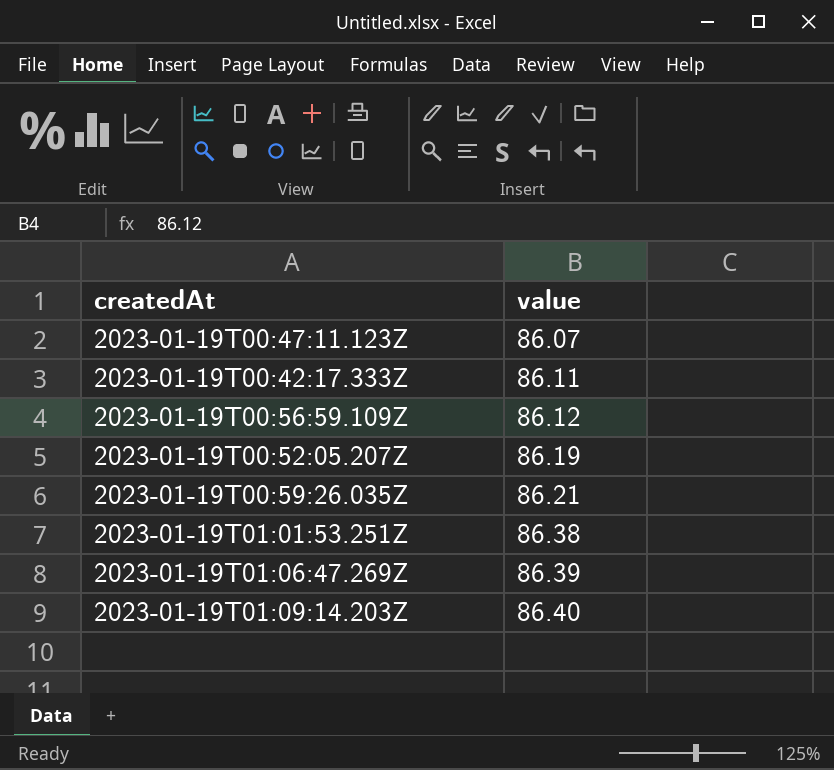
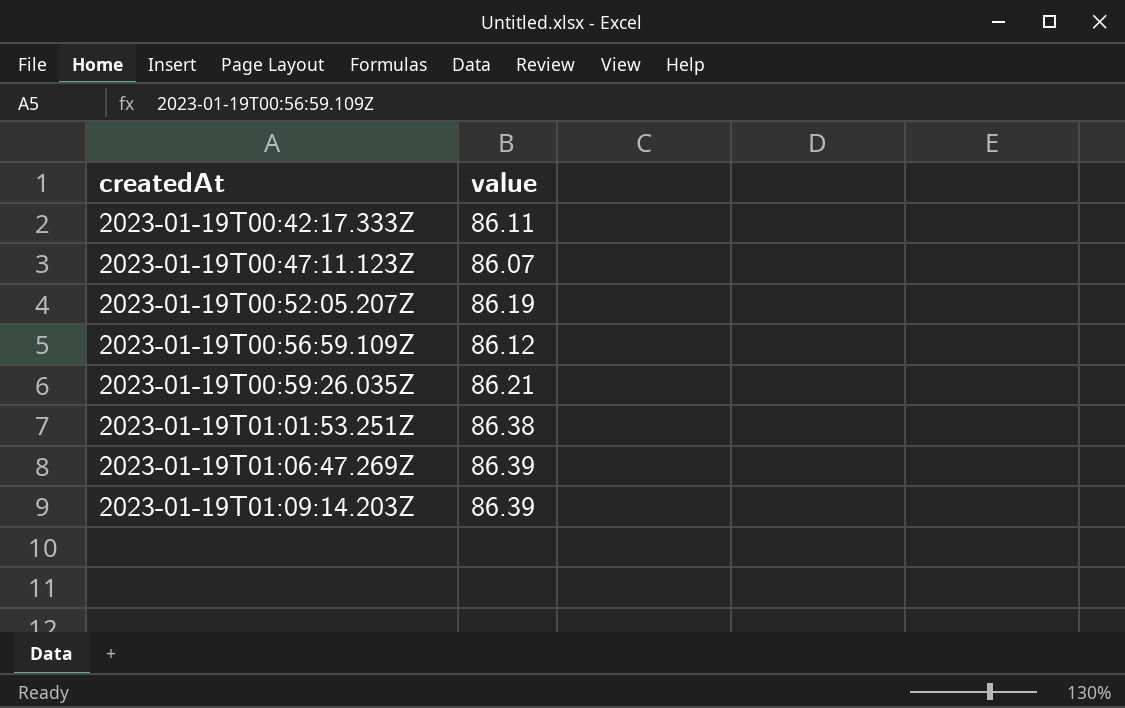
row order: value ascending -> createdAt ascending
2023-01-19T01:09:14.203Z | value: 86.40 -> 86.39

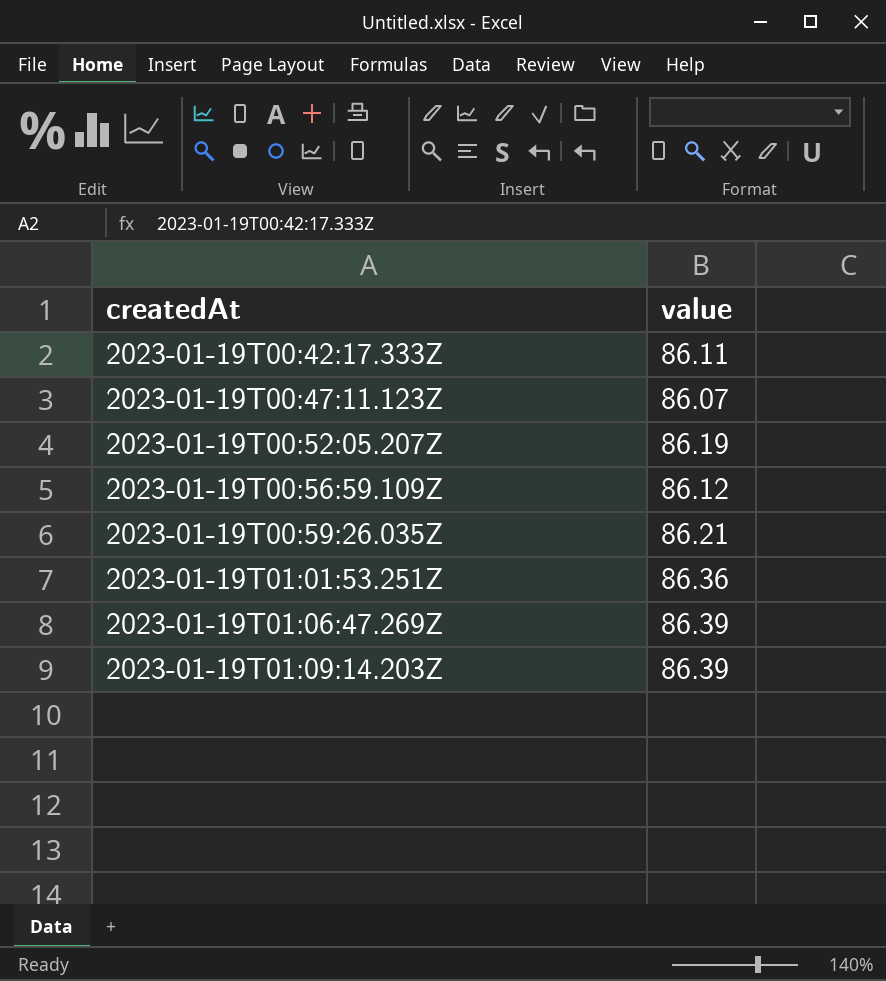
2023-01-19T01:01:53.251Z | value: 86.38 -> 86.36

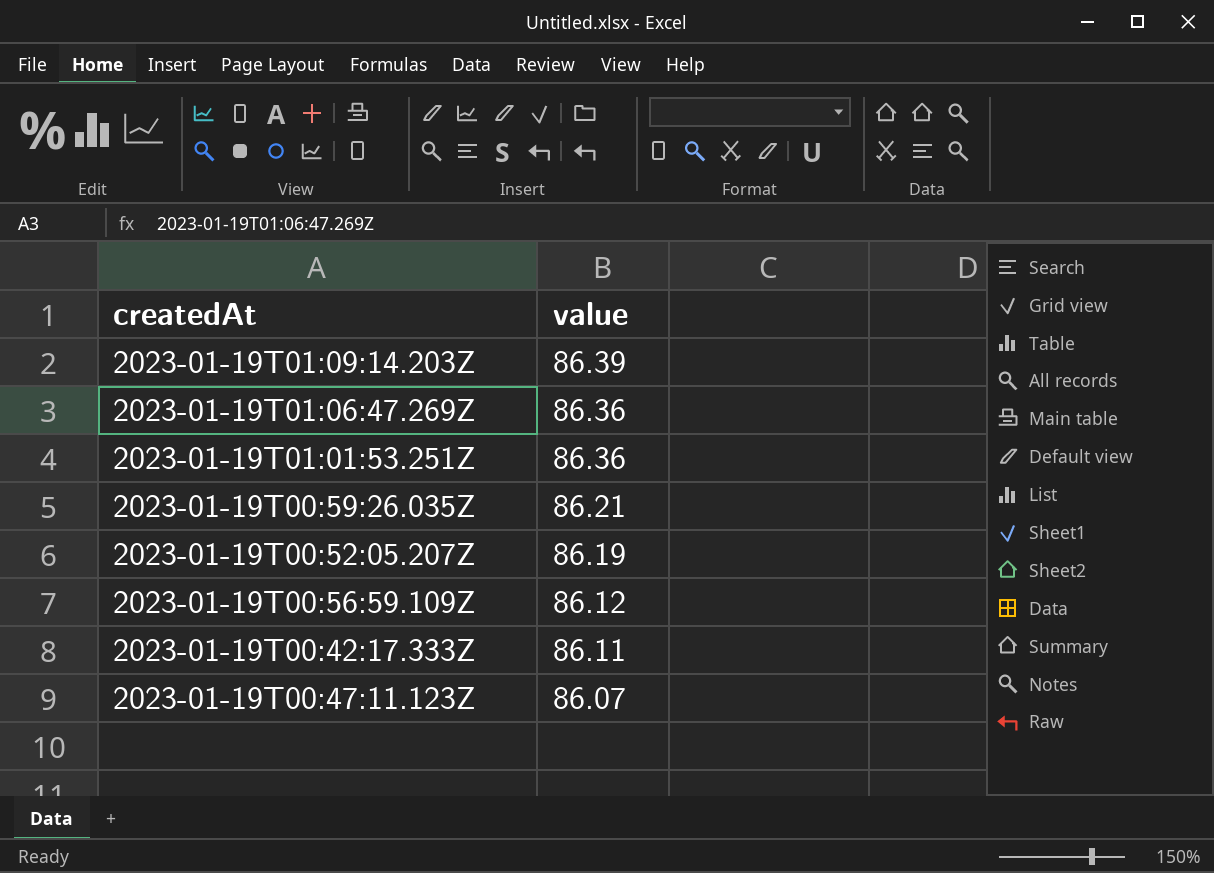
row order: createdAt ascending -> value descending
2023-01-19T01:06:47.269Z | value: 86.39 -> 86.36

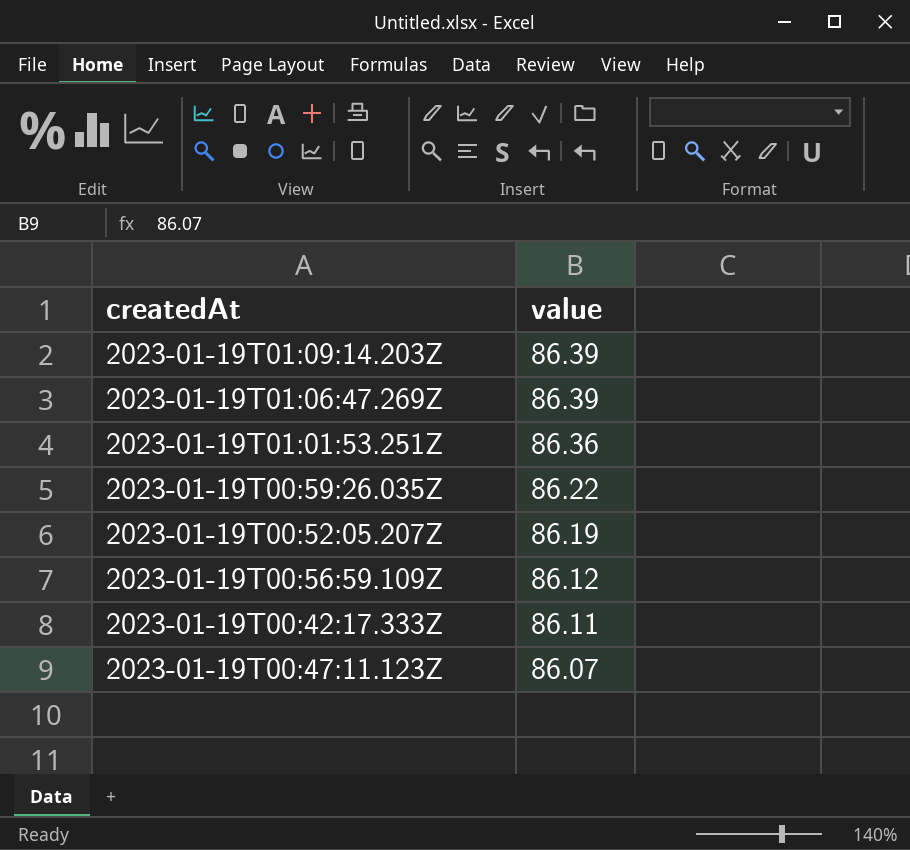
2023-01-19T01:06:47.269Z | value: 86.36 -> 86.39
2023-01-19T00:59:26.035Z | value: 86.21 -> 86.22

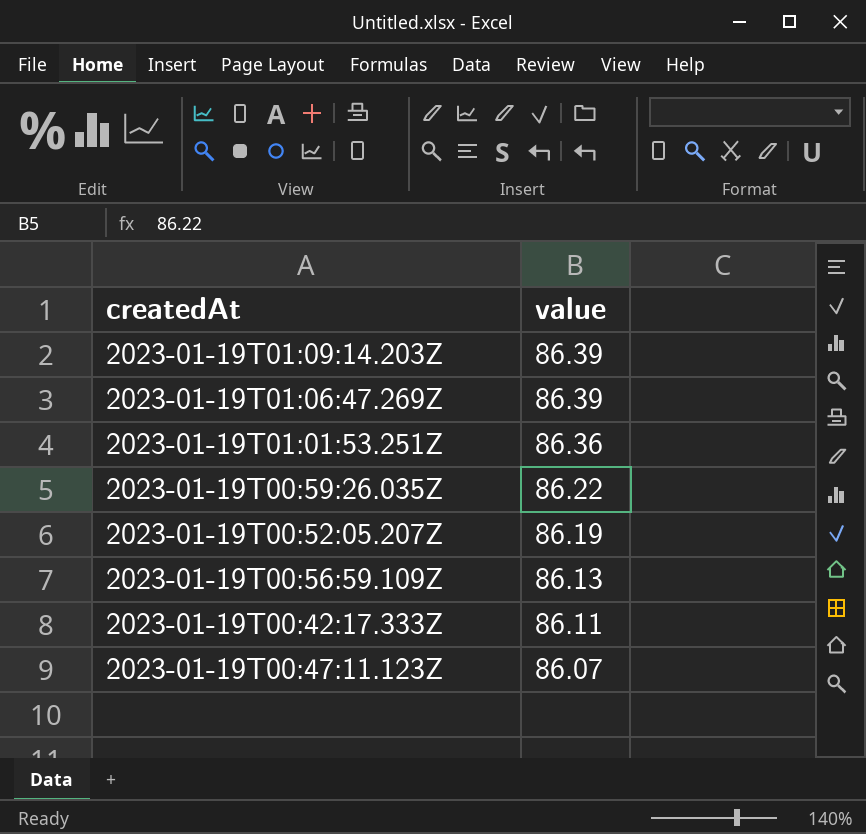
2023-01-19T00:56:59.109Z | value: 86.12 -> 86.13

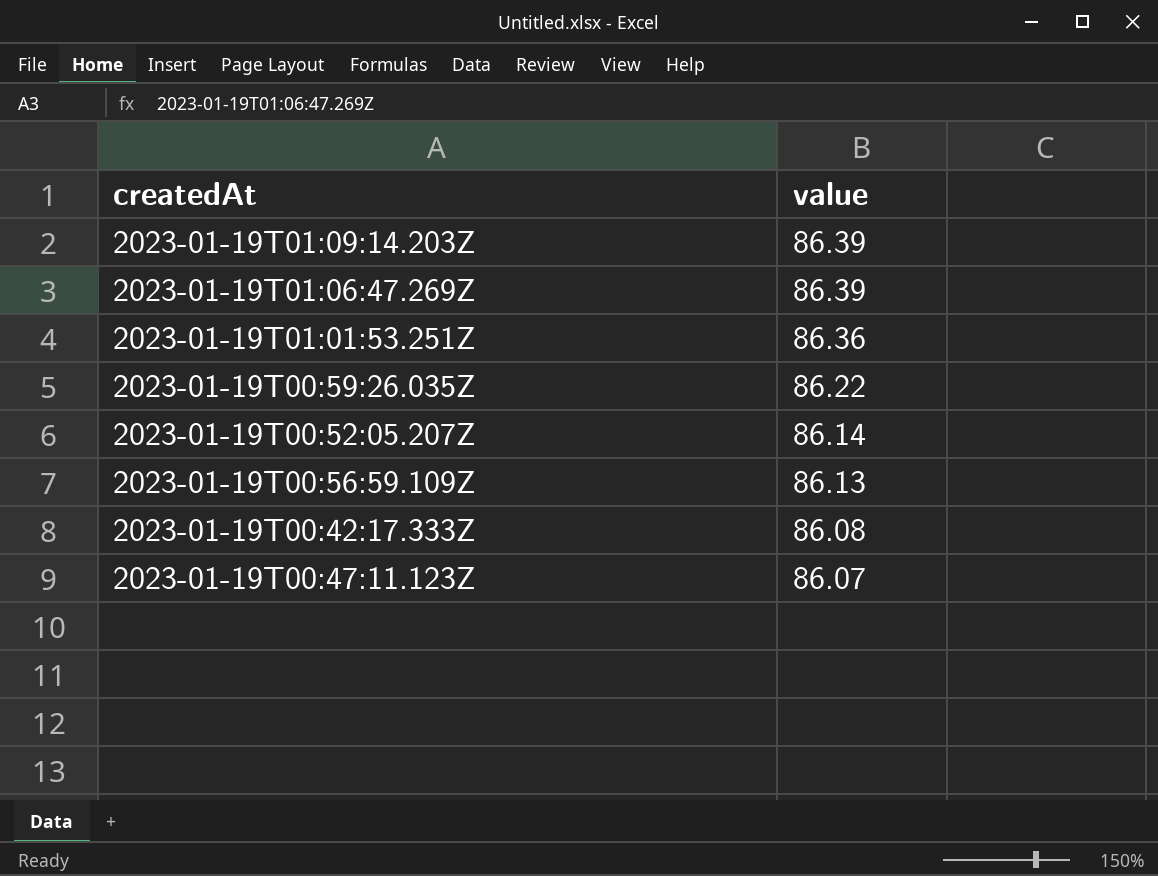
2023-01-19T00:52:05.207Z | value: 86.19 -> 86.14
2023-01-19T00:42:17.333Z | value: 86.11 -> 86.08

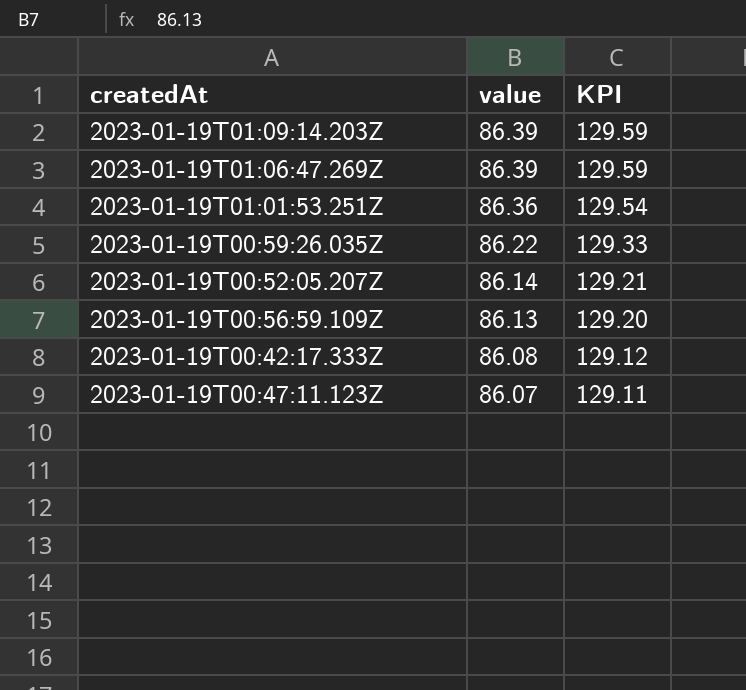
column KPI | formula: none -> [value] * 1.5

